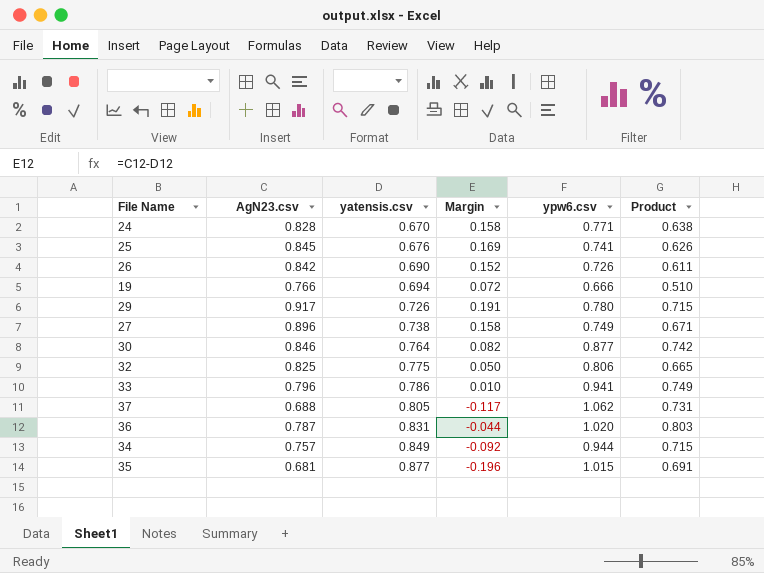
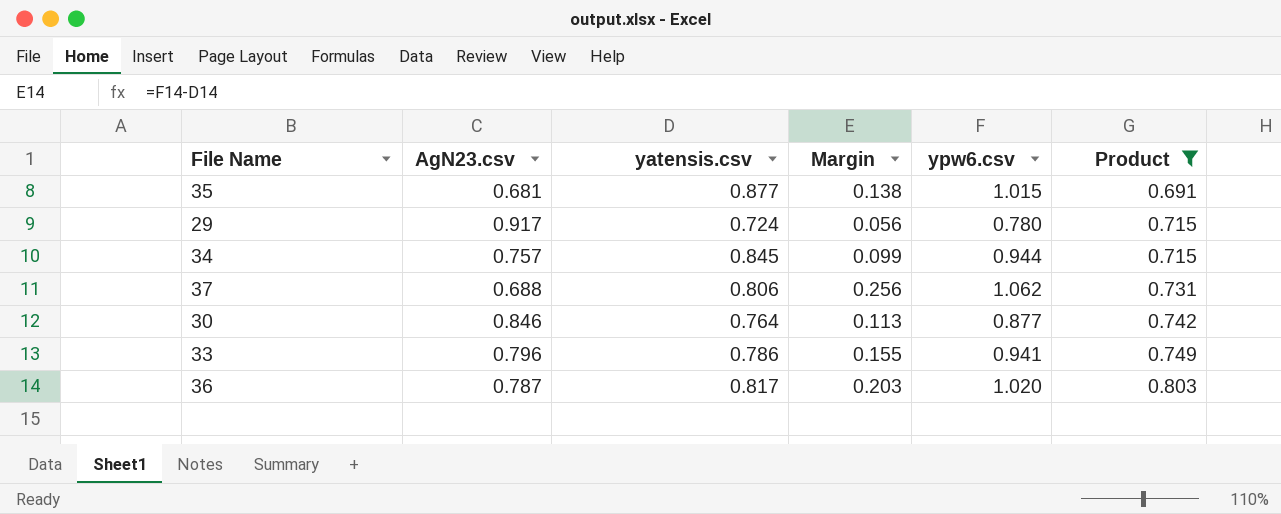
filter: none -> Product >= 0.691
row order: yatensis.csv ascending -> Product ascending
column Margin | formula: [AgN23.csv] - [yatensis.csv] -> [ypw6.csv] - [yatensis.csv]
29 | yatensis.csv: 0.726 -> 0.724
34 | yatensis.csv: 0.849 -> 0.845
37 | yatensis.csv: 0.805 -> 0.806
36 | yatensis.csv: 0.831 -> 0.817

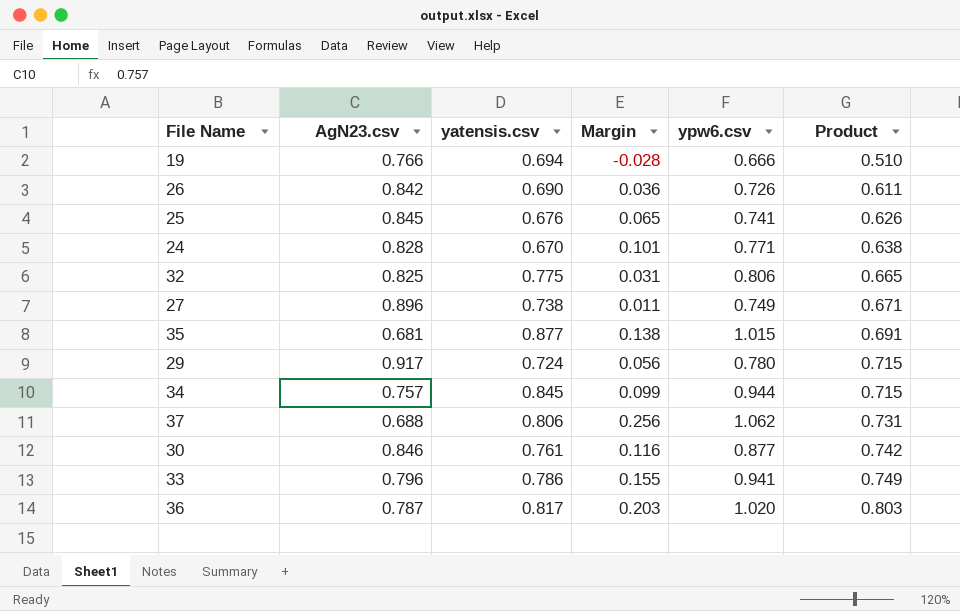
filter: Product >= 0.691 -> none
30 | yatensis.csv: 0.764 -> 0.761
30 | Margin: 0.113 -> 0.116

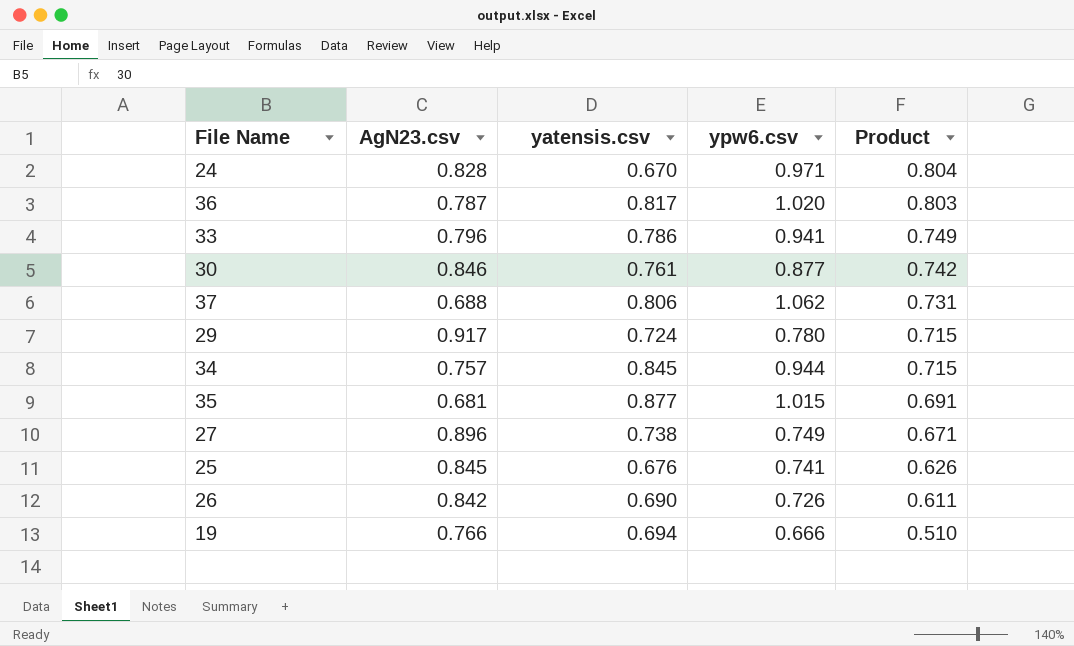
row order: Product ascending -> Product descending
column Margin | formula: [ypw6.csv] - [yatensis.csv] -> none
row 32: 0.825 | 0.775 | 0.031 | 0.806 | 0.665 -> none
24 | ypw6.csv: 0.771 -> 0.971
24 | Product: 0.638 -> 0.804

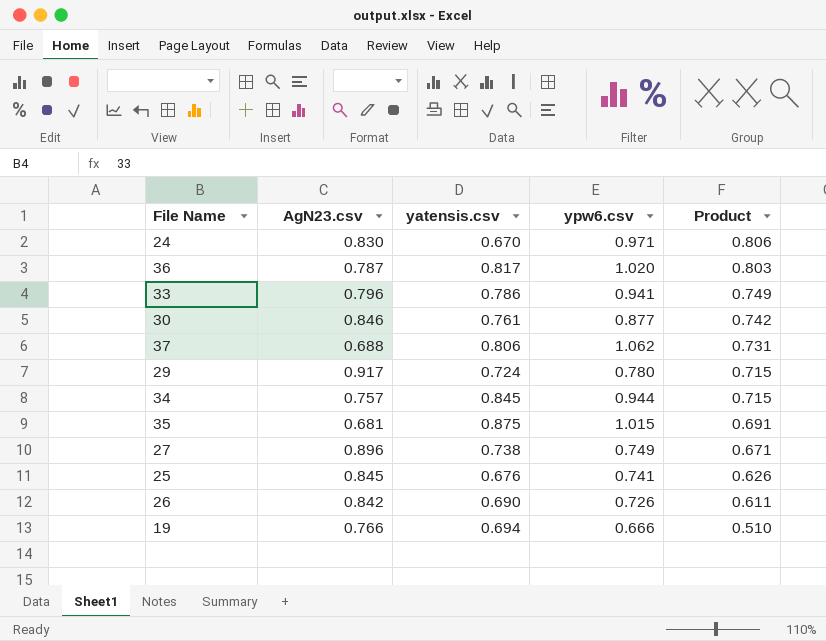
24 | AgN23.csv: 0.828 -> 0.830
24 | Product: 0.804 -> 0.806
35 | yatensis.csv: 0.877 -> 0.875

